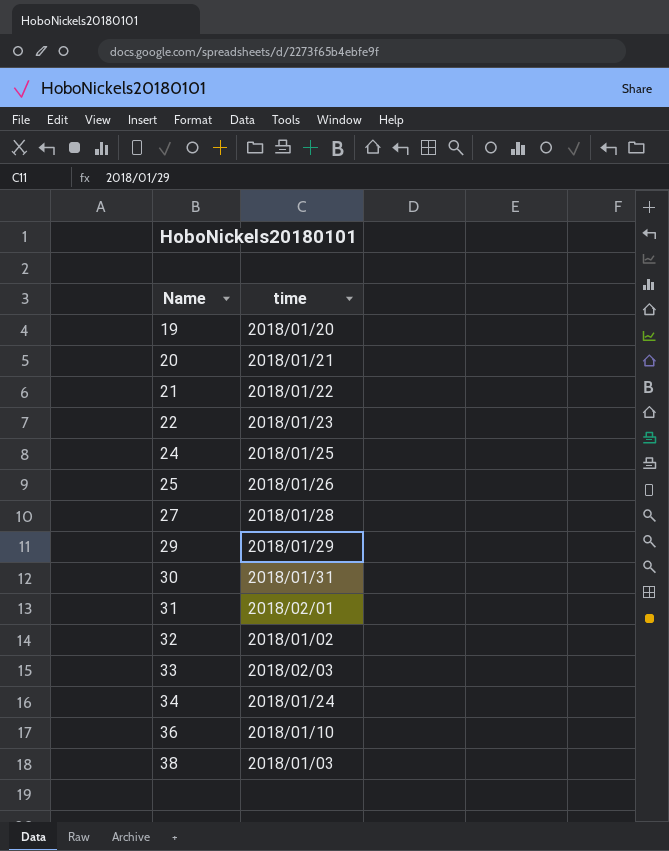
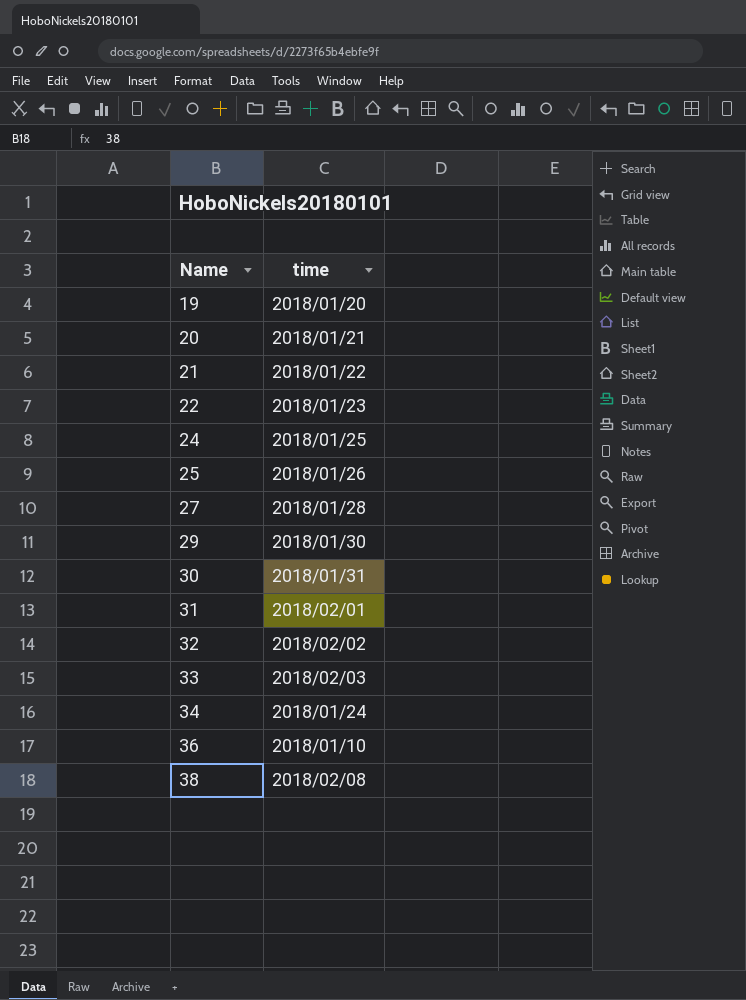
29 | time: 2018/01/29 -> 2018/01/30
32 | time: 2018/01/02 -> 2018/02/02
38 | time: 2018/01/03 -> 2018/02/08

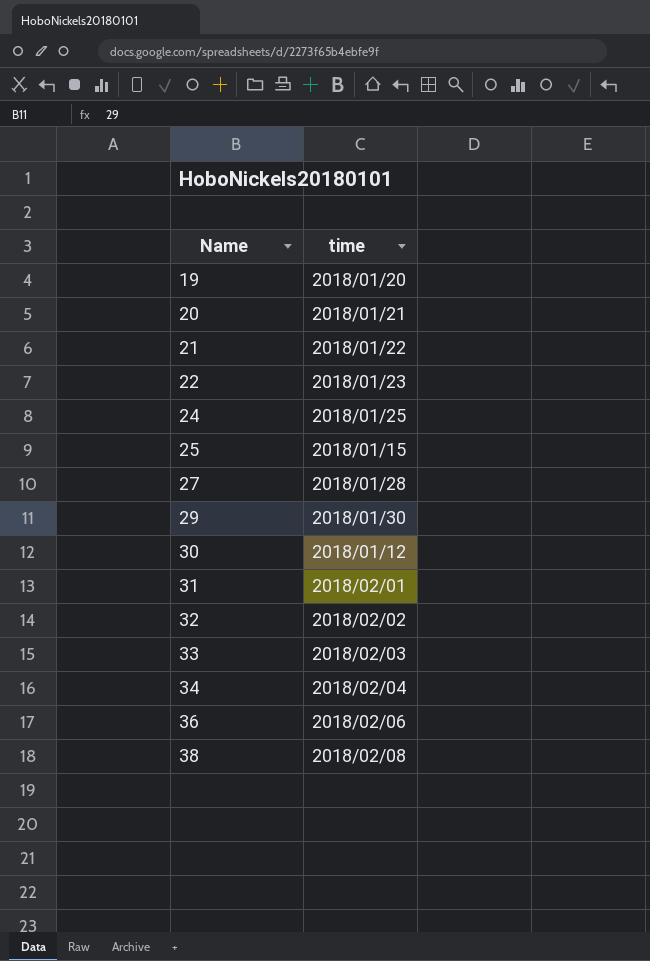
25 | time: 2018/01/26 -> 2018/01/15
30 | time: 2018/01/31 -> 2018/01/12
34 | time: 2018/01/24 -> 2018/02/04
36 | time: 2018/01/10 -> 2018/02/06

